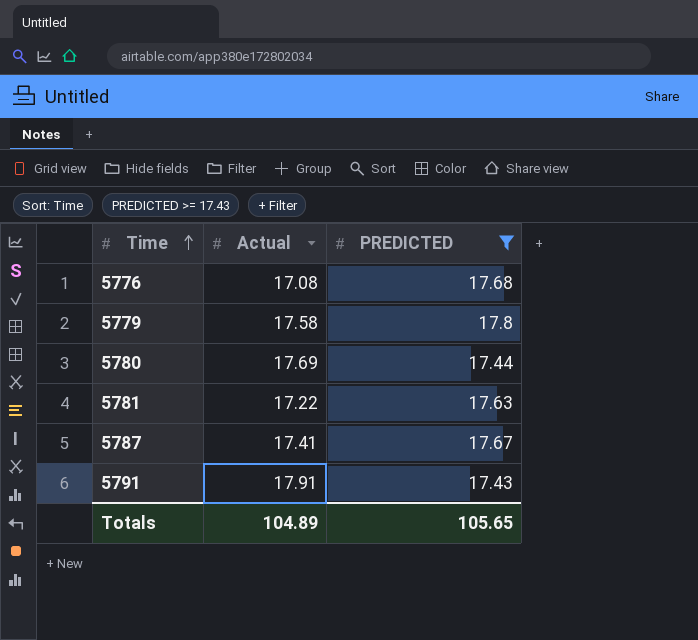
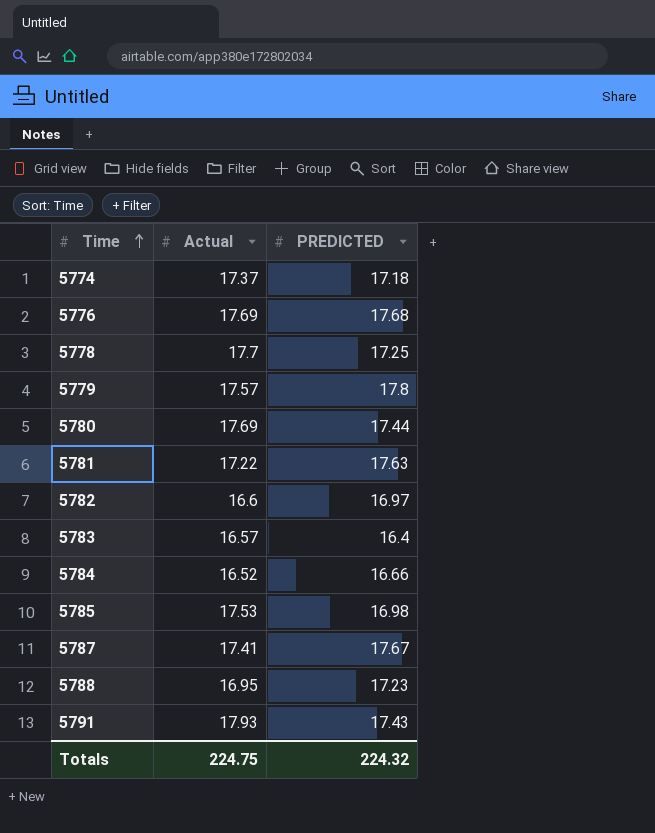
filter: PREDICTED >= 17.43 -> none
5776 | Actual: 17.08 -> 17.69
5779 | Actual: 17.58 -> 17.57
5791 | Actual: 17.91 -> 17.93
Totals | Actual: 104.89 -> 224.75
Totals | PREDICTED: 105.65 -> 224.32

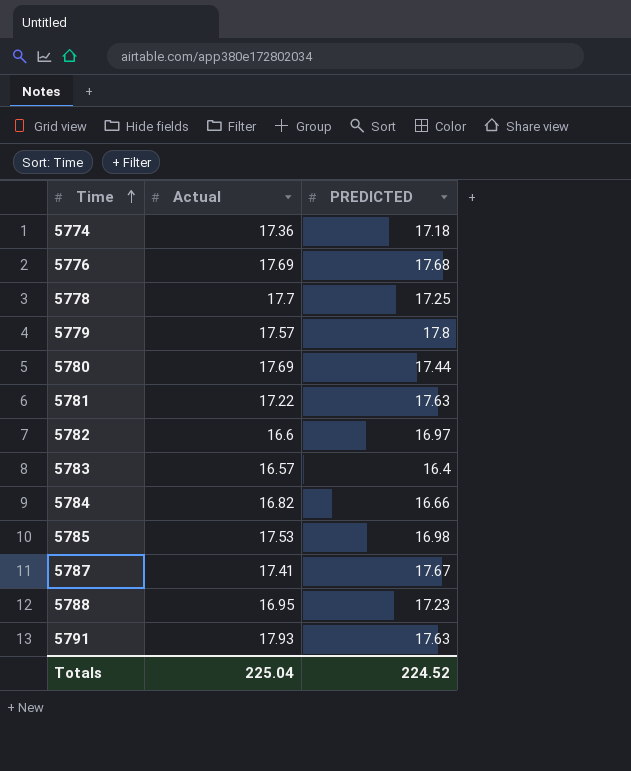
5774 | Actual: 17.37 -> 17.36
5784 | Actual: 16.52 -> 16.82
5791 | PREDICTED: 17.43 -> 17.63
Totals | Actual: 224.75 -> 225.04
Totals | PREDICTED: 224.32 -> 224.52

